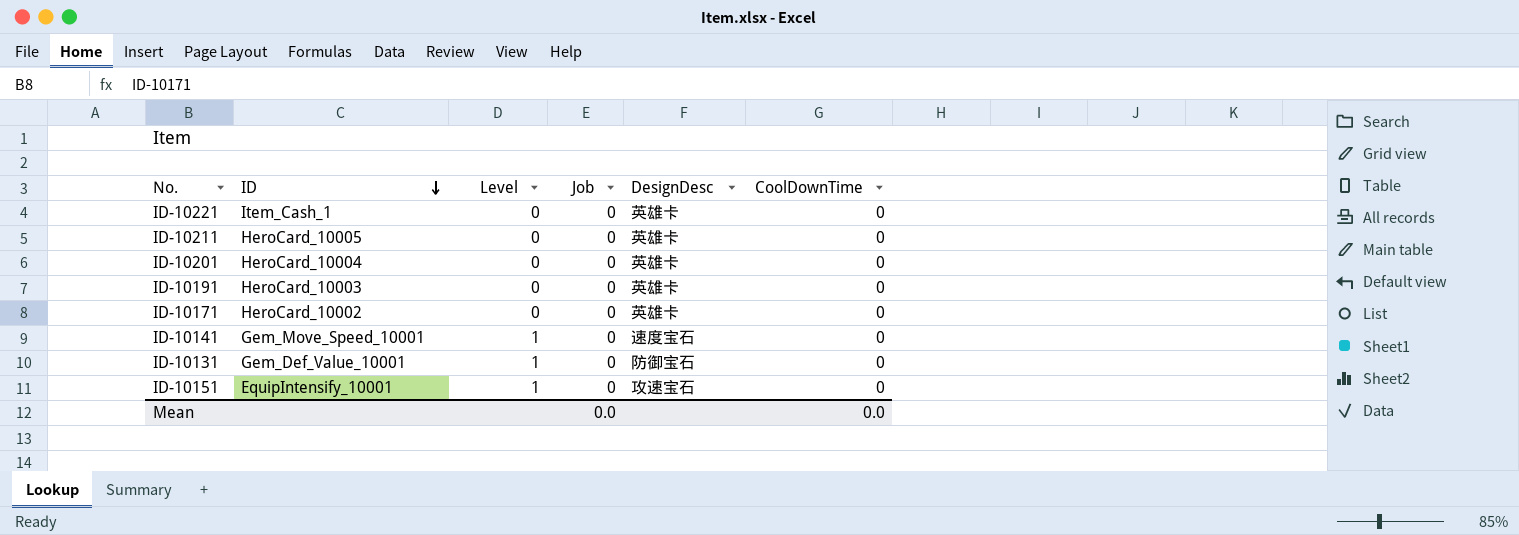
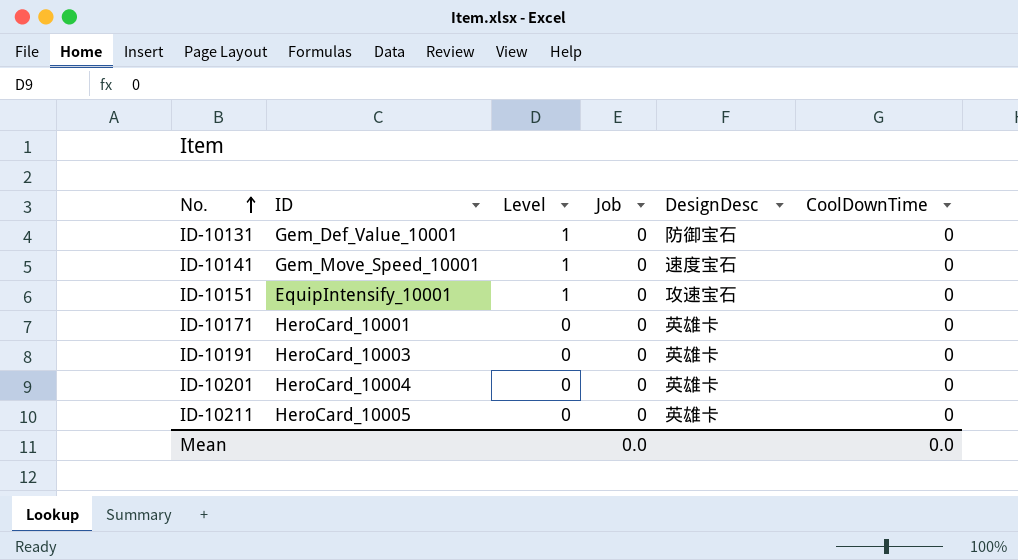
row order: ID descending -> No. ascending
row ID-10221: Item_Cash_1 | 0 | 0 | 英雄卡 | 0 -> none
ID-10171 | ID: HeroCard_10002 -> HeroCard_10001

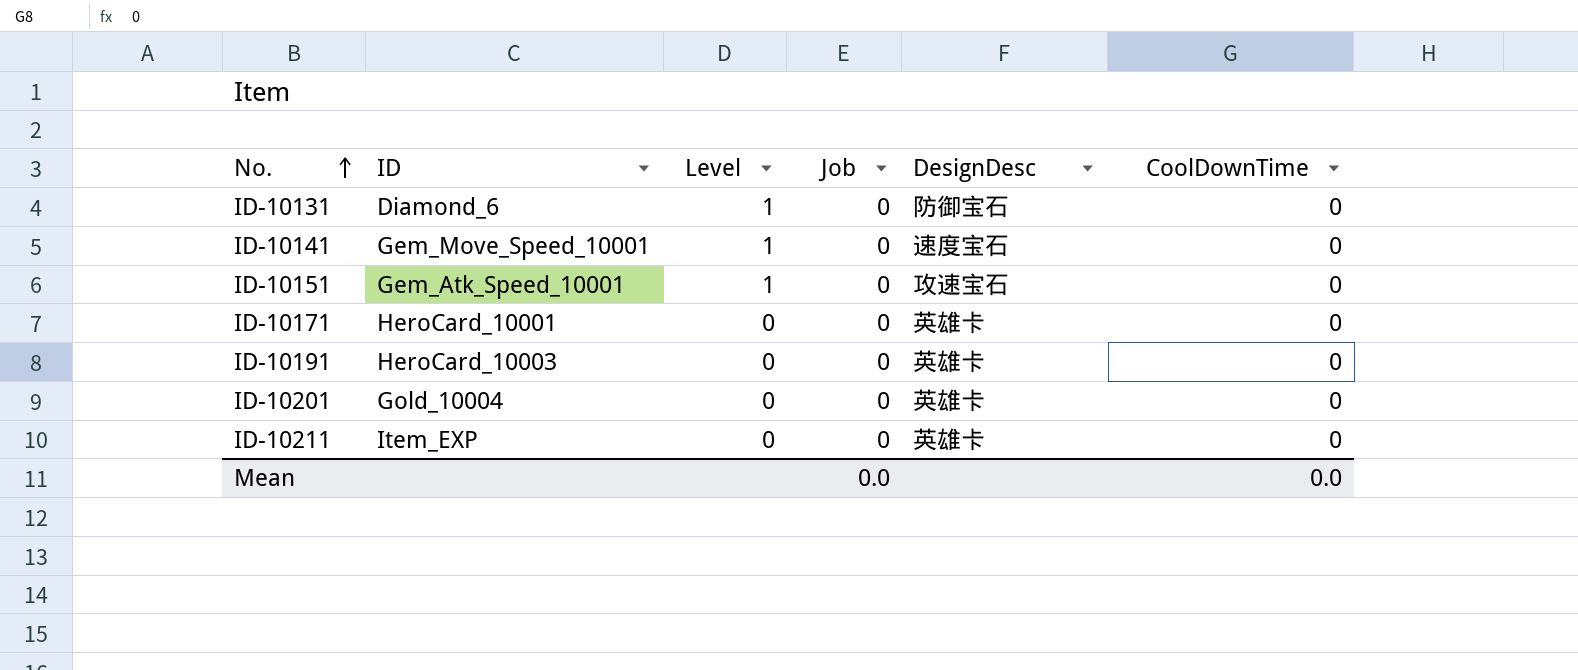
ID-10131 | ID: Gem_Def_Value_10001 -> Diamond_6
ID-10151 | ID: EquipIntensify_10001 -> Gem_Atk_Speed_10001
ID-10201 | ID: HeroCard_10004 -> Gold_10004
ID-10211 | ID: HeroCard_10005 -> Item_EXP

